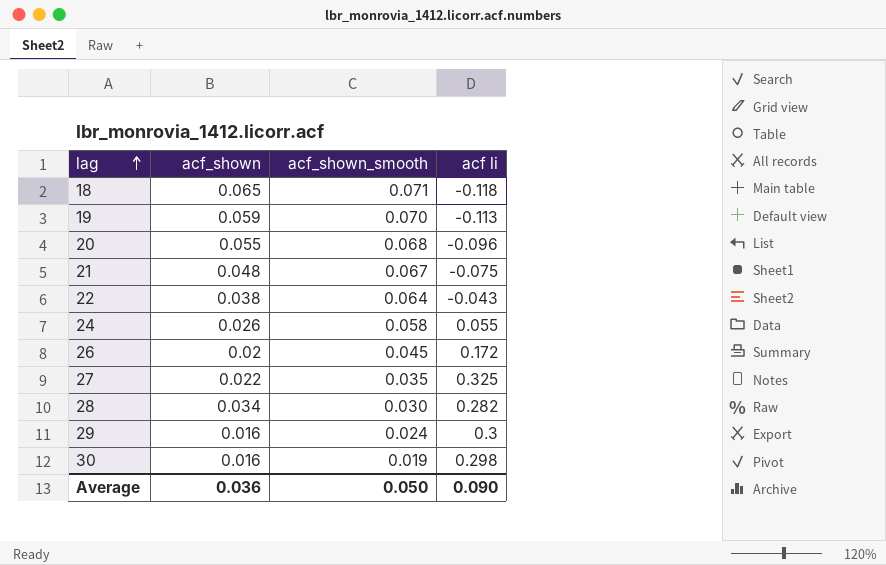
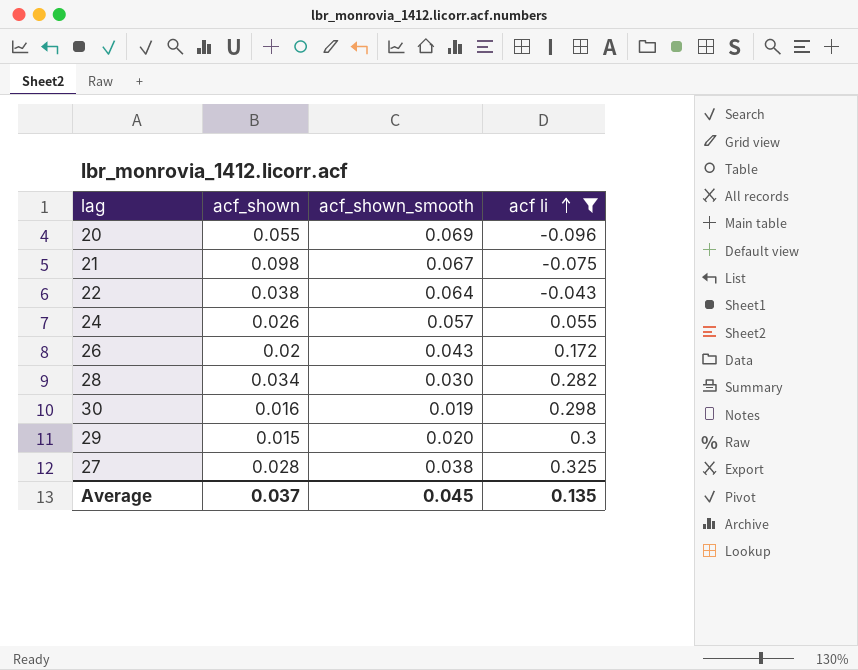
filter: none -> acf li >= -0.096
row order: lag ascending -> acf li ascending
20 | acf_shown_smooth: 0.068 -> 0.069
21 | acf_shown: 0.048 -> 0.098
24 | acf_shown_smooth: 0.058 -> 0.057
26 | acf_shown_smooth: 0.045 -> 0.043
29 | acf_shown: 0.016 -> 0.015
29 | acf_shown_smooth: 0.024 -> 0.020
27 | acf_shown: 0.022 -> 0.028
27 | acf_shown_smooth: 0.035 -> 0.038
Average | acf_shown: 0.036 -> 0.037
Average | acf_shown_smooth: 0.050 -> 0.045
Average | acf li: 0.090 -> 0.135

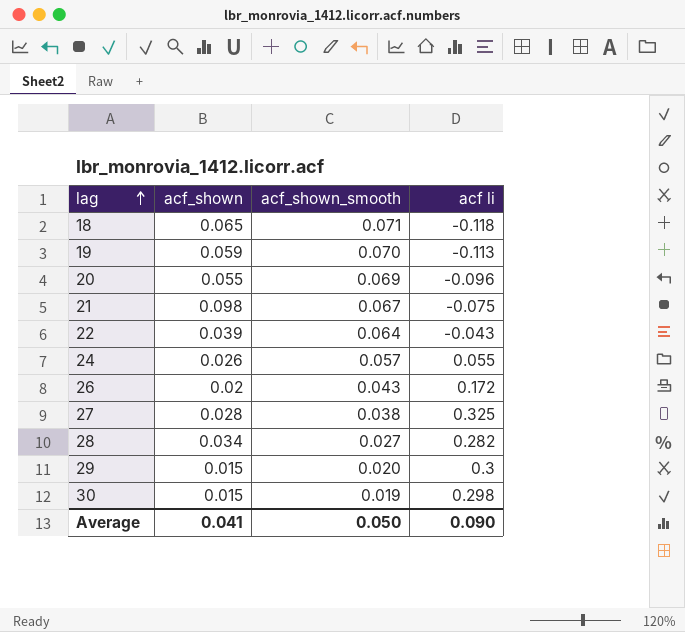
filter: acf li >= -0.096 -> none
row order: acf li ascending -> lag ascending
22 | acf_shown: 0.038 -> 0.039
28 | acf_shown_smooth: 0.030 -> 0.027
30 | acf_shown: 0.016 -> 0.015
Average | acf_shown: 0.037 -> 0.041
Average | acf_shown_smooth: 0.045 -> 0.050
Average | acf li: 0.135 -> 0.090

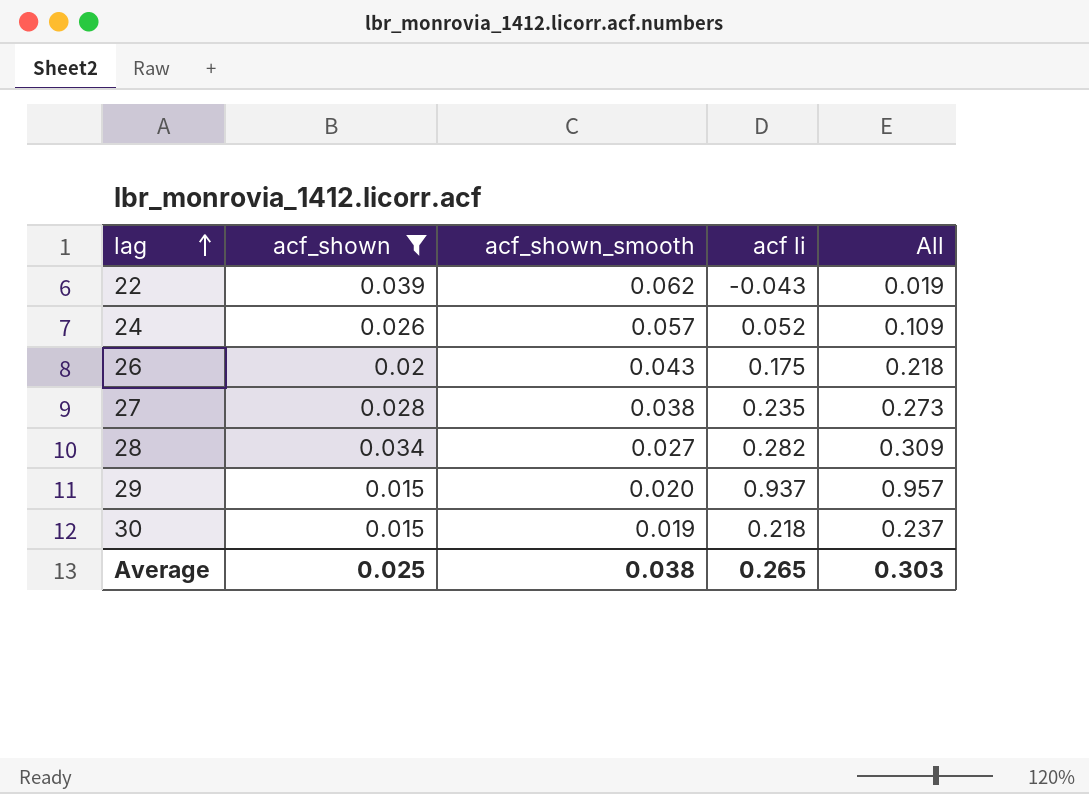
filter: none -> acf_shown <= 0.039
column All | formula: none -> [acf_shown_smooth] + [acf li]
22 | acf_shown_smooth: 0.064 -> 0.062
24 | acf li: 0.055 -> 0.052
26 | acf li: 0.172 -> 0.175
27 | acf li: 0.325 -> 0.235
29 | acf li: 0.3 -> 0.937
30 | acf li: 0.298 -> 0.218
Average | acf_shown: 0.041 -> 0.025
Average | acf_shown_smooth: 0.050 -> 0.038
Average | acf li: 0.090 -> 0.265

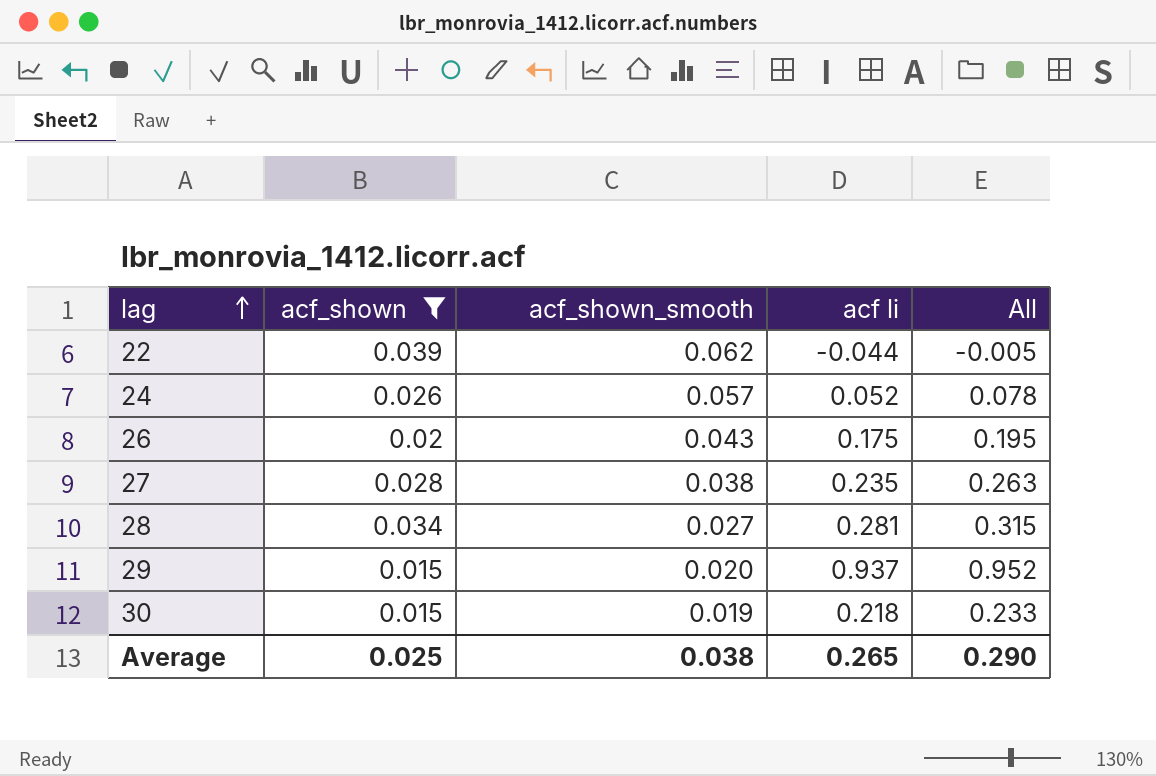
column All | formula: [acf_shown_smooth] + [acf li] -> [acf_shown] + [acf li]
22 | acf li: -0.043 -> -0.044
28 | acf li: 0.282 -> 0.281
Average | All: 0.303 -> 0.290

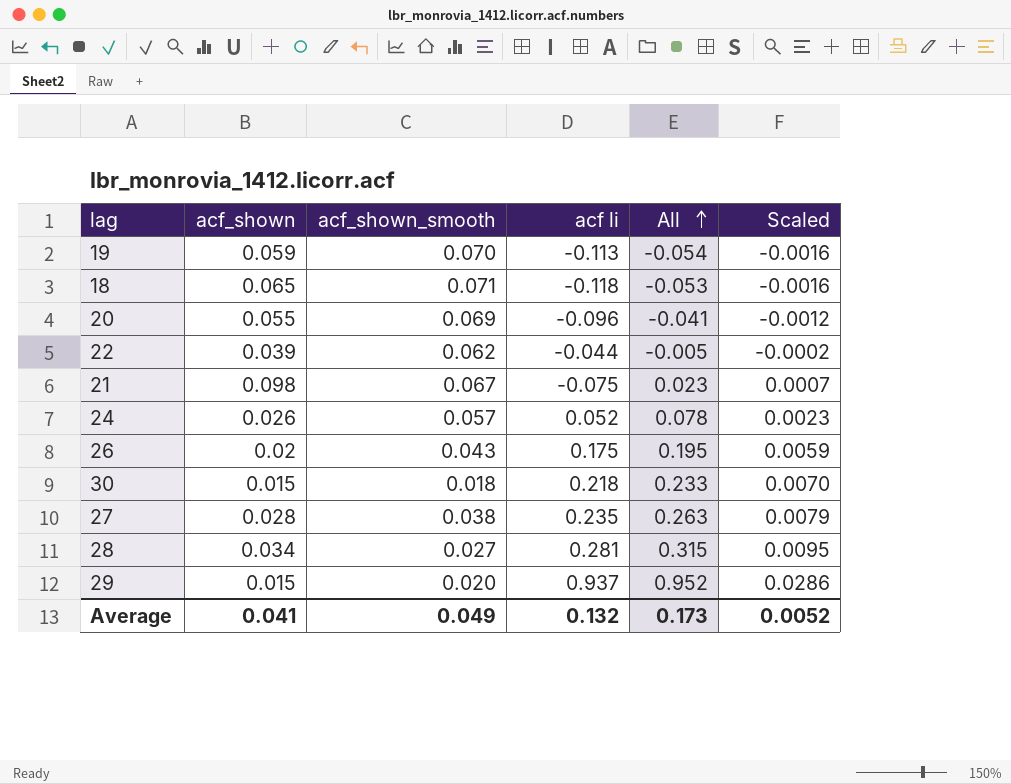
filter: acf_shown <= 0.039 -> none
row order: lag ascending -> All ascending
column Scaled | formula: none -> [All] * 0.03
30 | acf_shown_smooth: 0.019 -> 0.018
Average | acf_shown: 0.025 -> 0.041
Average | acf_shown_smooth: 0.038 -> 0.049
Average | acf li: 0.265 -> 0.132
Average | All: 0.290 -> 0.173

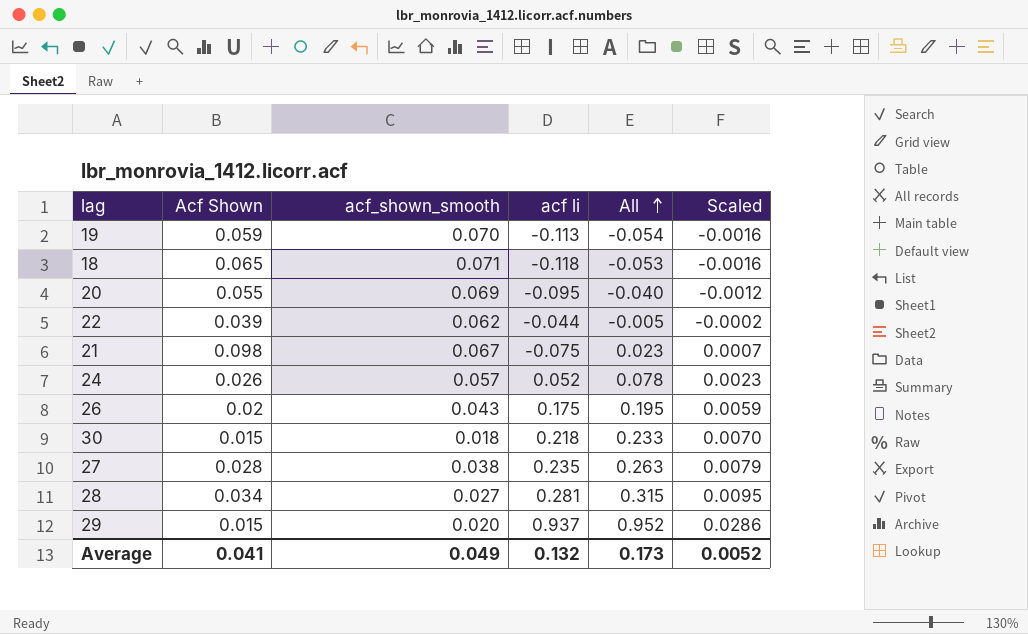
column name: acf_shown -> Acf Shown
20 | acf li: -0.096 -> -0.095
20 | All: -0.041 -> -0.040

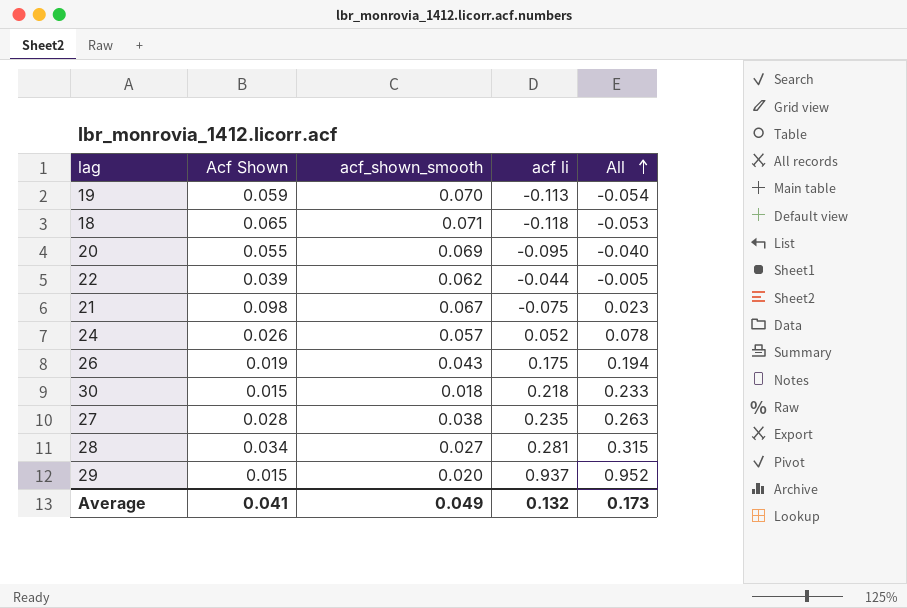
column Scaled | formula: [All] * 0.03 -> none
26 | Acf Shown: 0.02 -> 0.019
26 | All: 0.195 -> 0.194

